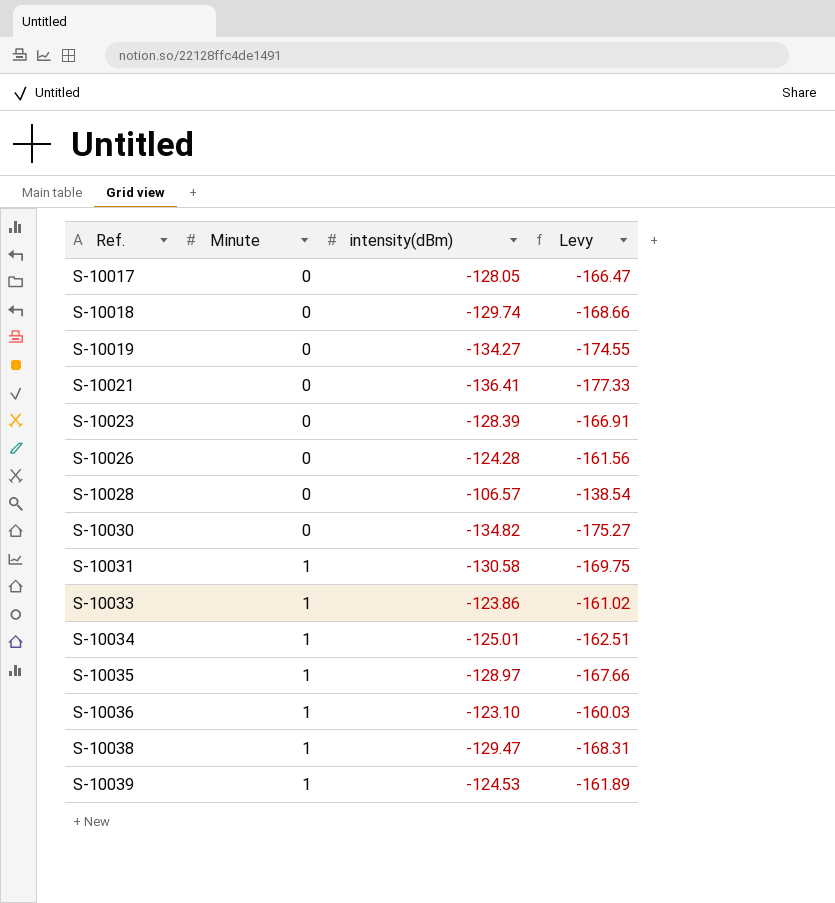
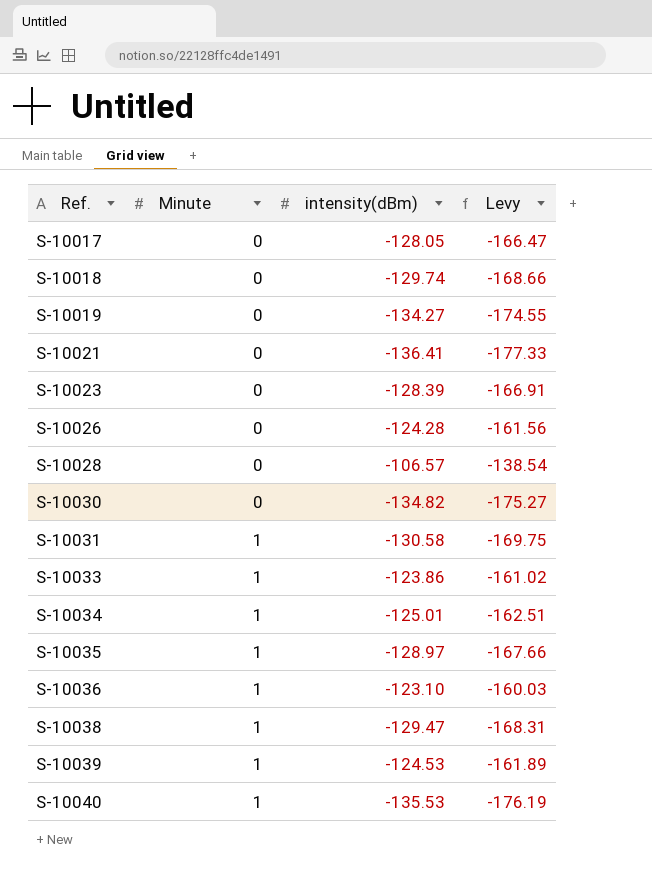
row S-10040: none -> 1 | -135.53 | -176.19

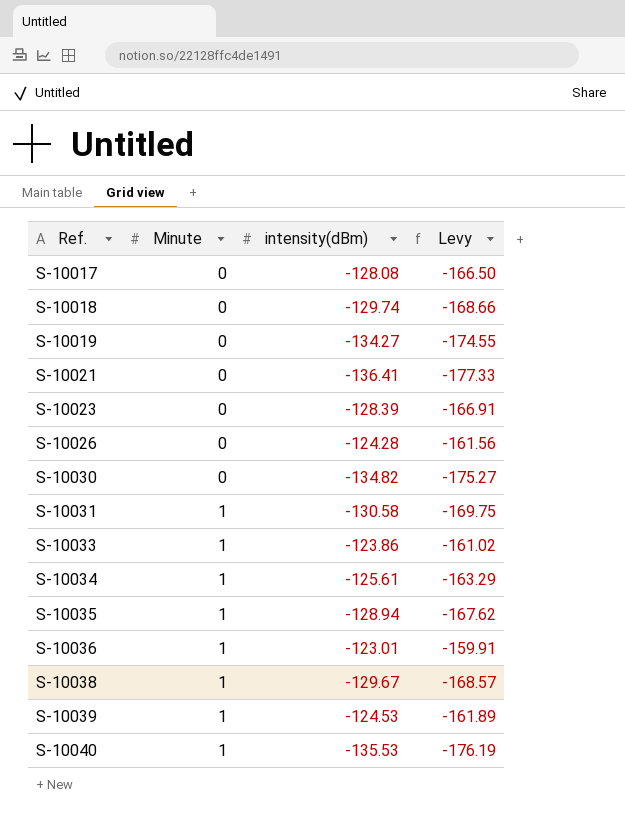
row S-10028: 0 | -106.57 | -138.54 -> none
S-10017 | intensity(dBm): -128.05 -> -128.08
S-10017 | Levy: -166.47 -> -166.50
S-10034 | intensity(dBm): -125.01 -> -125.61
S-10034 | Levy: -162.51 -> -163.29
S-10035 | intensity(dBm): -128.97 -> -128.94
S-10035 | Levy: -167.66 -> -167.62
S-10036 | intensity(dBm): -123.10 -> -123.01
S-10036 | Levy: -160.03 -> -159.91
S-10038 | intensity(dBm): -129.47 -> -129.67
S-10038 | Levy: -168.31 -> -168.57

